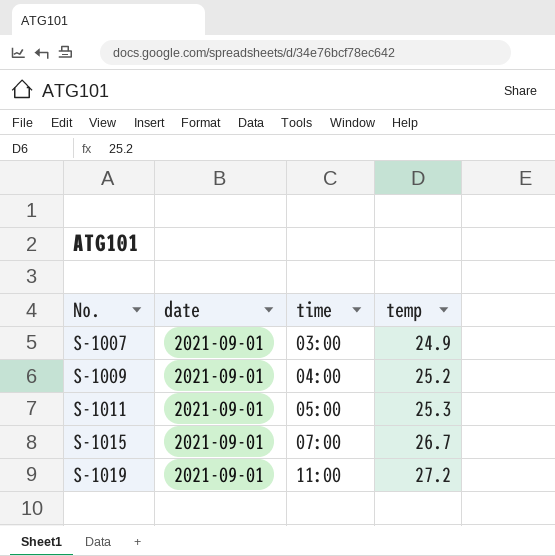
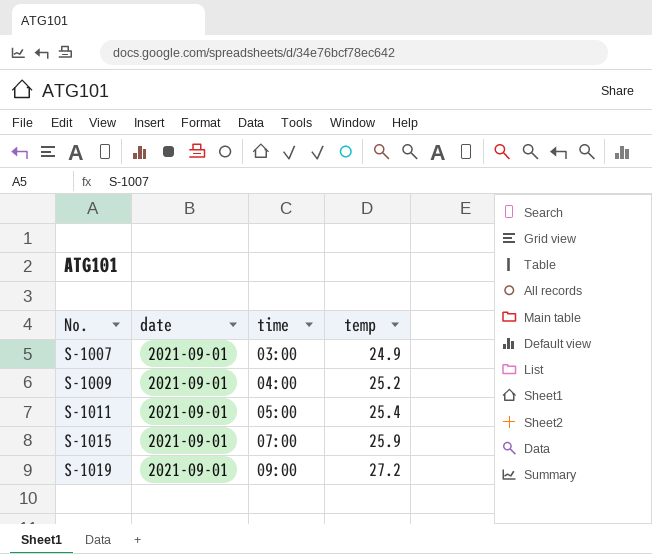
S-1011 | temp: 25.3 -> 25.4
S-1015 | temp: 26.7 -> 25.9
S-1019 | time: 11:00 -> 09:00

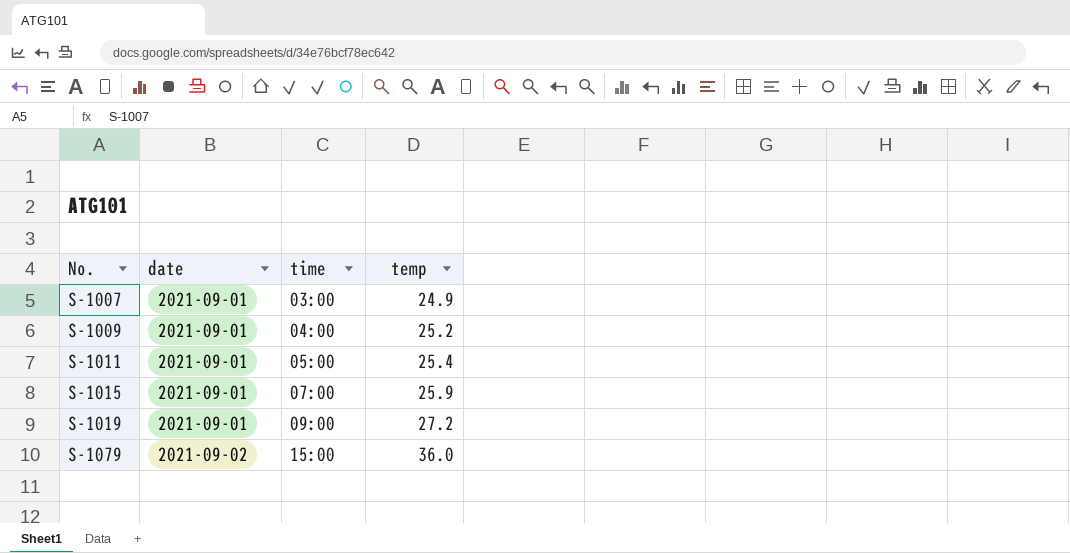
row S-1079: none -> 2021-09-02 | 15:00 | 36.0

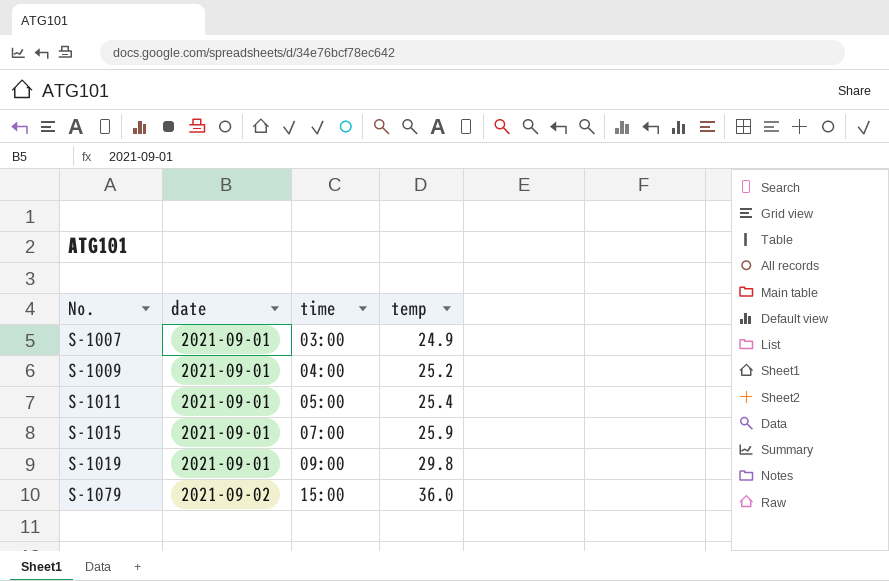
S-1019 | temp: 27.2 -> 29.8

